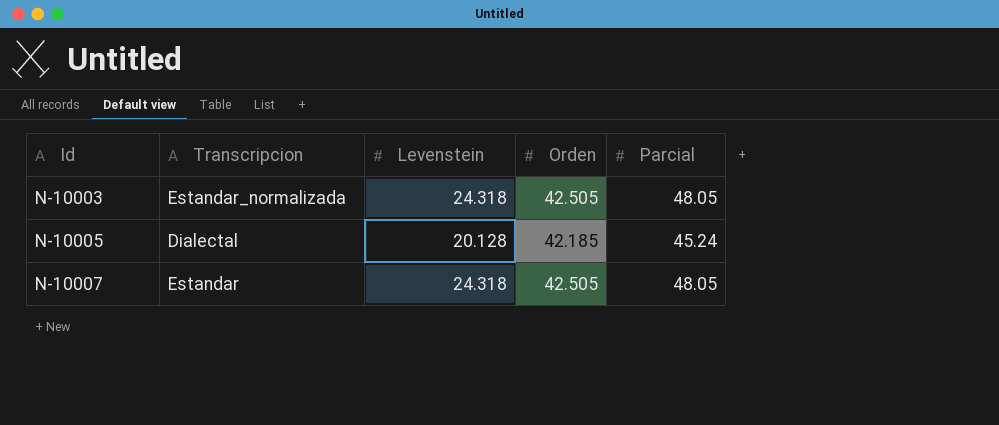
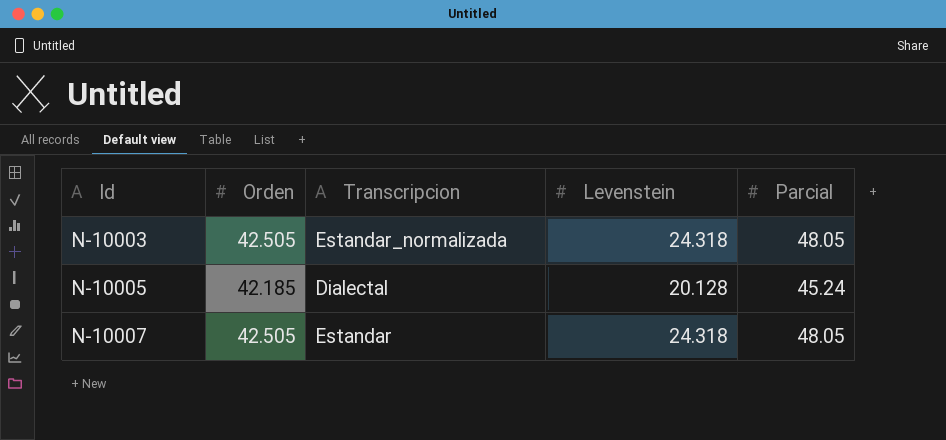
column Orden | position: 4 -> 2

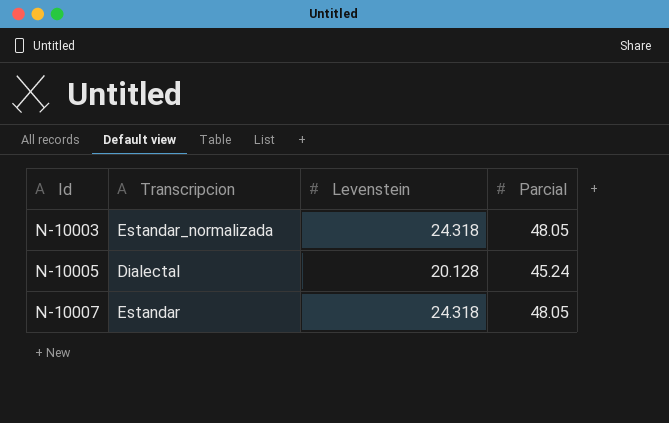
column Orden | position: 2 -> none

